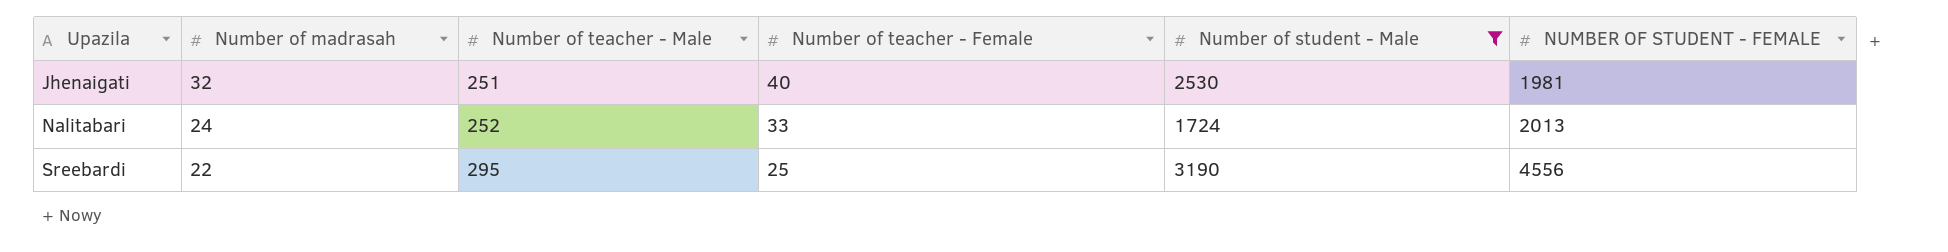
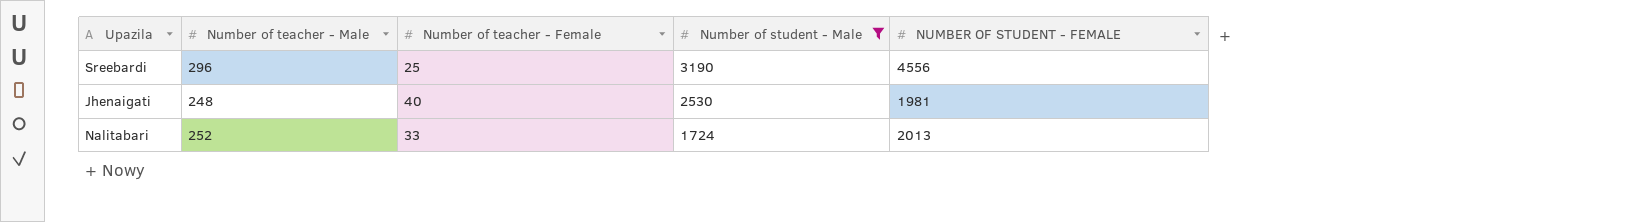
row order: Upazila ascending -> Number of student - Male descending
column Number of madrasah | position: 2 -> none
Sreebardi | Number of teacher - Male: 295 -> 296
Jhenaigati | Number of teacher - Male: 251 -> 248

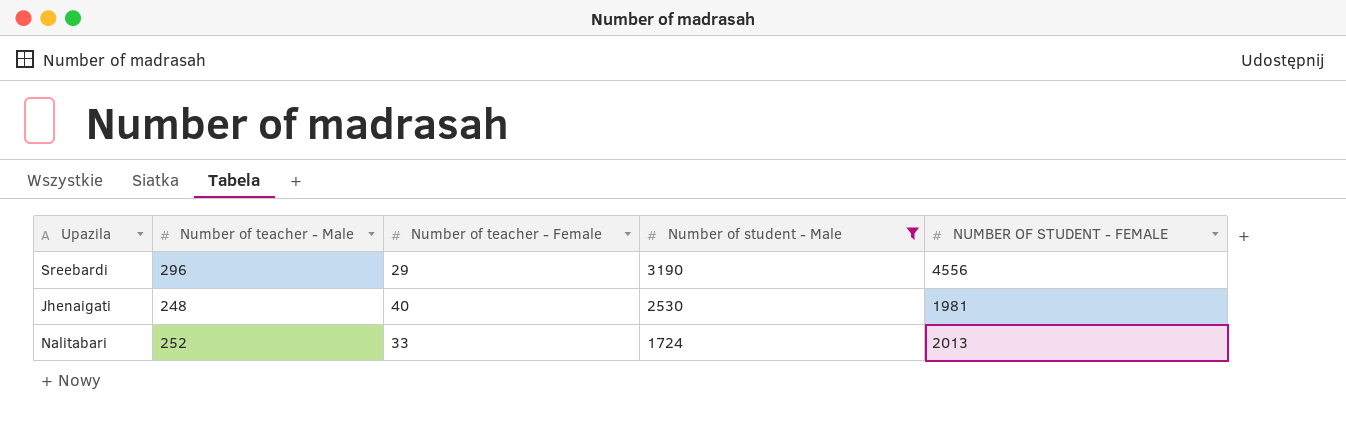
Sreebardi | Number of teacher - Female: 25 -> 29

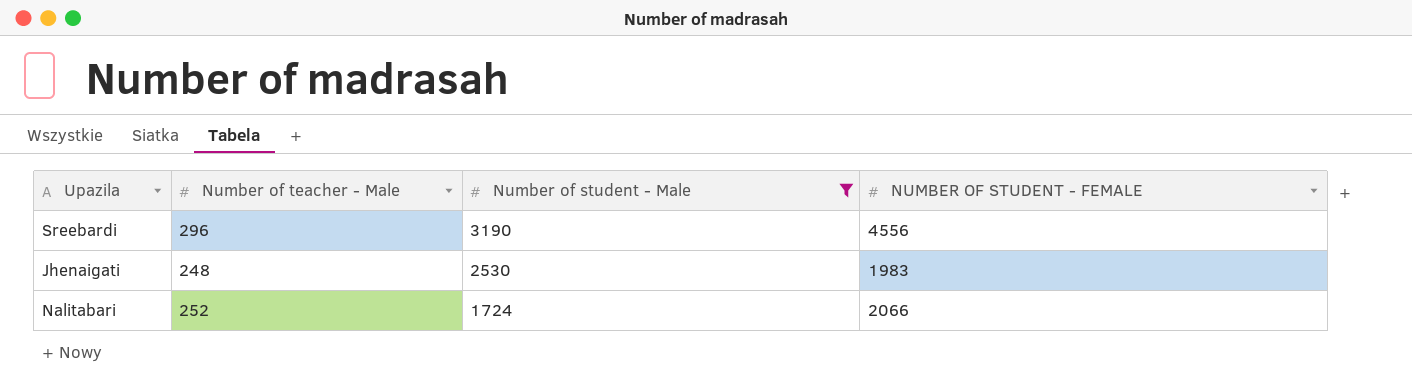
column Number of teacher - Female | position: 3 -> none
Jhenaigati | NUMBER OF STUDENT - FEMALE: 1981 -> 1983
Nalitabari | NUMBER OF STUDENT - FEMALE: 2013 -> 2066

